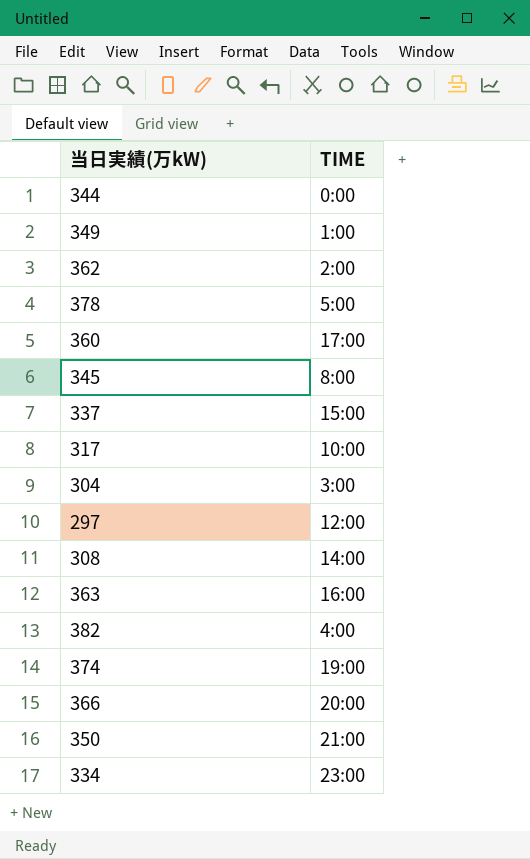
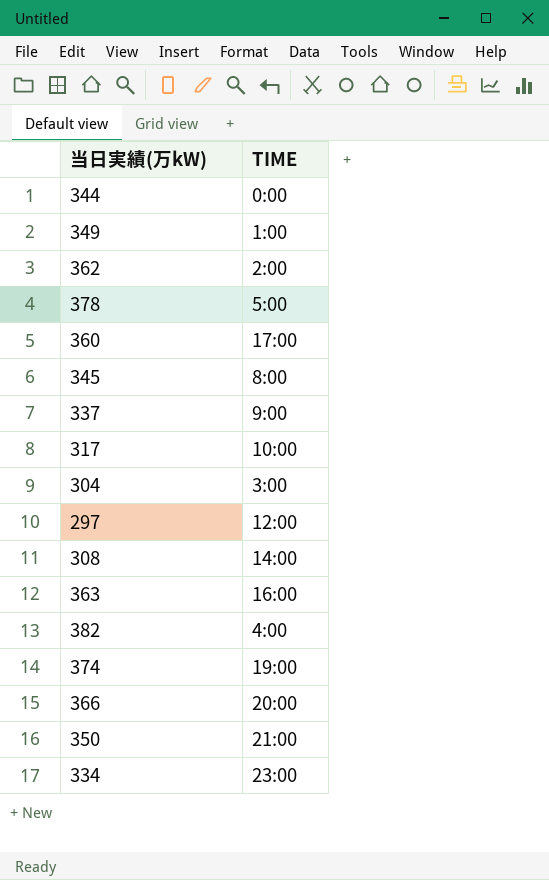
337 | TIME: 15:00 -> 9:00

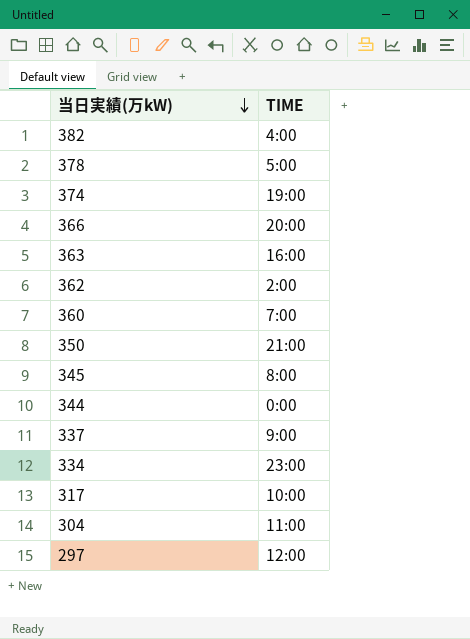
row order: none -> 当日実績(万kW) descending
row 349: 1:00 -> none
row 308: 14:00 -> none
360 | TIME: 17:00 -> 7:00
304 | TIME: 3:00 -> 11:00

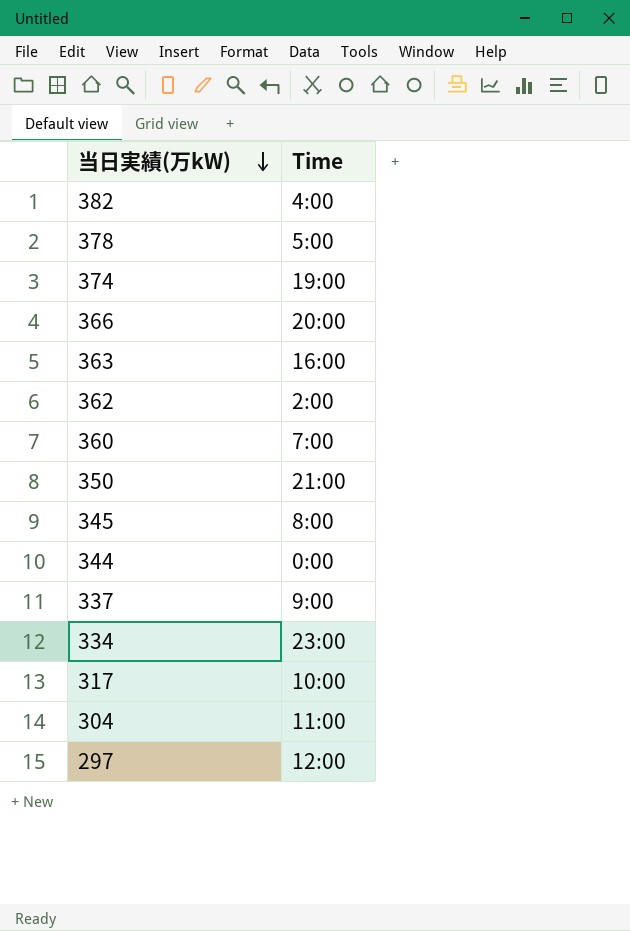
column name: TIME -> Time

